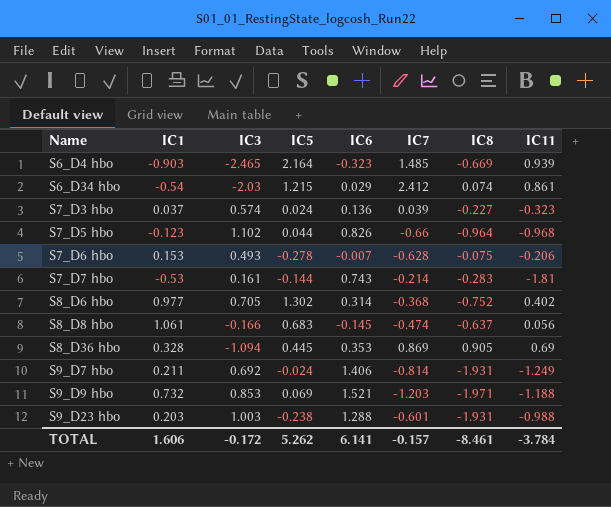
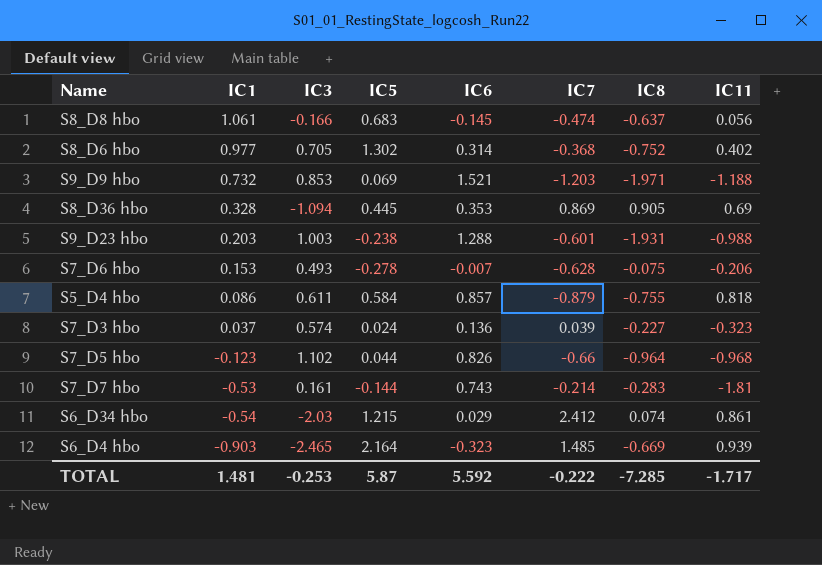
row order: Name ascending -> IC1 descending
row S9_D7 hbo: 0.211 | 0.692 | -0.024 | 1.406 | -0.814 | -1.931 | -1.249 -> none
row S5_D4 hbo: none -> 0.086 | 0.611 | 0.584 | 0.857 | -0.879 | -0.755 | 0.818
TOTAL | IC1: 1.606 -> 1.481
TOTAL | IC3: -0.172 -> -0.253
TOTAL | IC5: 5.262 -> 5.87
TOTAL | IC6: 6.141 -> 5.592
TOTAL | IC7: -0.157 -> -0.222
TOTAL | IC8: -8.461 -> -7.285
TOTAL | IC11: -3.784 -> -1.717

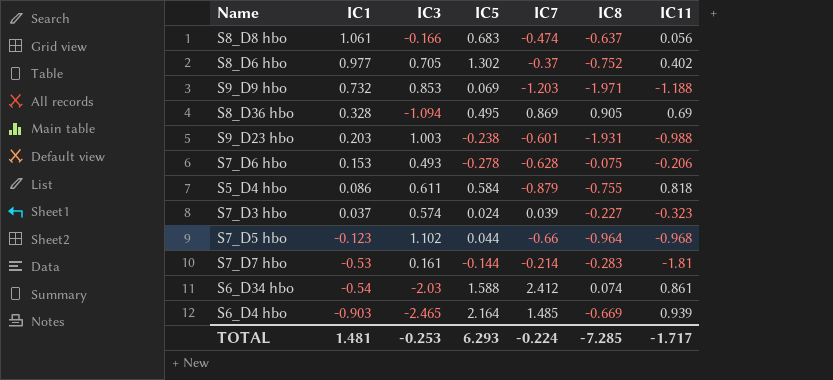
column IC6 | position: 5 -> none
S8_D6 hbo | IC7: -0.368 -> -0.37
S8_D36 hbo | IC5: 0.445 -> 0.495
S6_D34 hbo | IC5: 1.215 -> 1.588
TOTAL | IC5: 5.87 -> 6.293
TOTAL | IC7: -0.222 -> -0.224

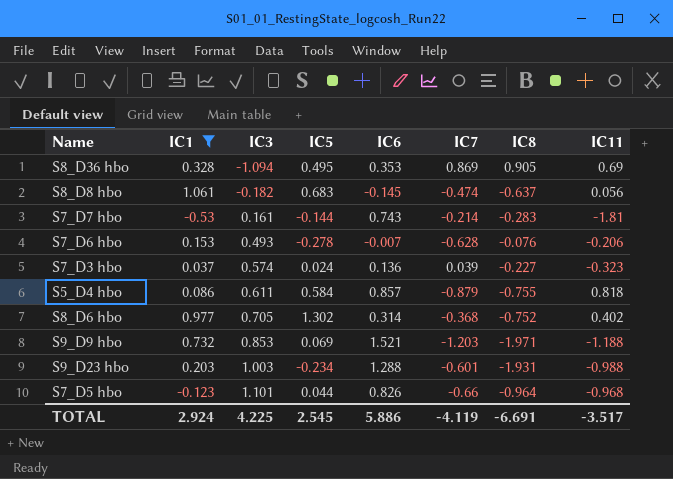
filter: none -> IC1 >= -0.53
row order: IC1 descending -> IC3 ascending
column IC6 | position: none -> 5
S8_D8 hbo | IC3: -0.166 -> -0.182
S7_D6 hbo | IC8: -0.075 -> -0.076
S8_D6 hbo | IC7: -0.37 -> -0.368
S9_D23 hbo | IC5: -0.238 -> -0.234
S7_D5 hbo | IC3: 1.102 -> 1.101
TOTAL | IC1: 1.481 -> 2.924
TOTAL | IC3: -0.253 -> 4.225
TOTAL | IC5: 6.293 -> 2.545
TOTAL | IC7: -0.224 -> -4.119
TOTAL | IC8: -7.285 -> -6.691
TOTAL | IC11: -1.717 -> -3.517

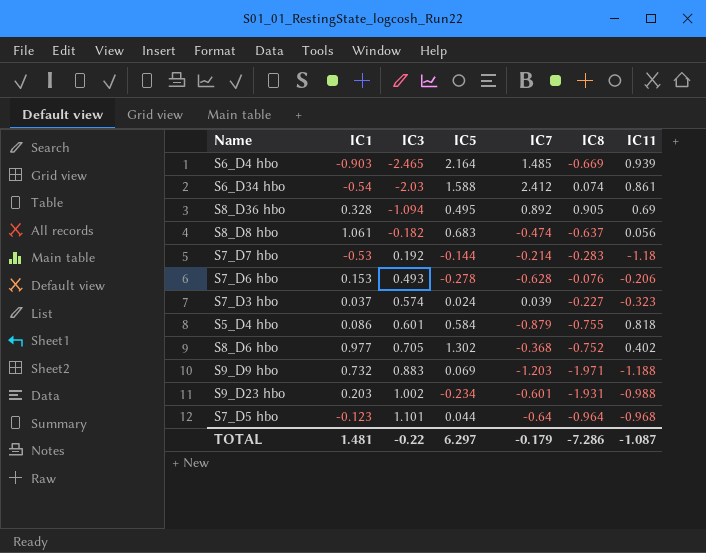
filter: IC1 >= -0.53 -> none
column IC6 | position: 5 -> none
S8_D36 hbo | IC7: 0.869 -> 0.892
S7_D7 hbo | IC3: 0.161 -> 0.192
S7_D7 hbo | IC11: -1.81 -> -1.18
S5_D4 hbo | IC3: 0.611 -> 0.601
S9_D9 hbo | IC3: 0.853 -> 0.883
S9_D23 hbo | IC3: 1.003 -> 1.002
S7_D5 hbo | IC7: -0.66 -> -0.64
TOTAL | IC1: 2.924 -> 1.481
TOTAL | IC3: 4.225 -> -0.22
TOTAL | IC5: 2.545 -> 6.297
TOTAL | IC7: -4.119 -> -0.179
TOTAL | IC8: -6.691 -> -7.286
TOTAL | IC11: -3.517 -> -1.087

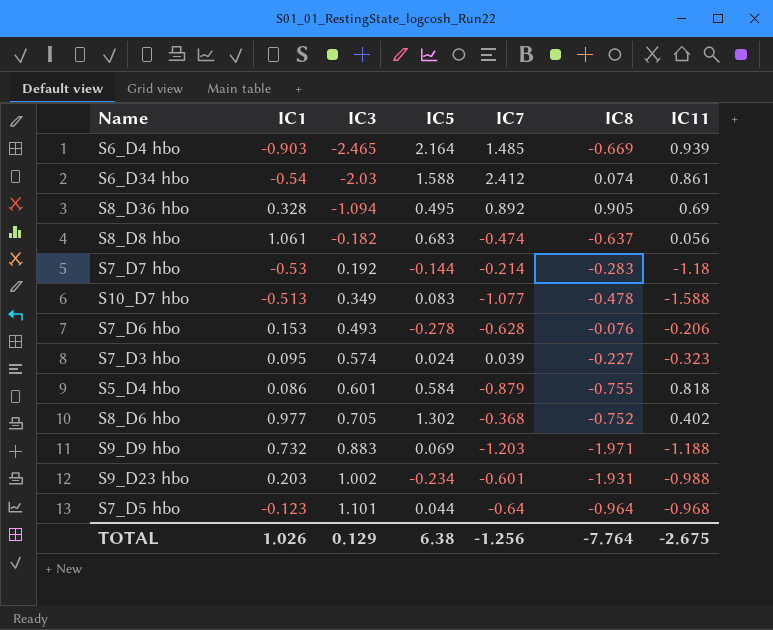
row S10_D7 hbo: none -> -0.513 | 0.349 | 0.083 | -1.077 | -0.478 | -1.588
S7_D3 hbo | IC1: 0.037 -> 0.095
TOTAL | IC1: 1.481 -> 1.026
TOTAL | IC3: -0.22 -> 0.129
TOTAL | IC5: 6.297 -> 6.38
TOTAL | IC7: -0.179 -> -1.256
TOTAL | IC8: -7.286 -> -7.764
TOTAL | IC11: -1.087 -> -2.675

